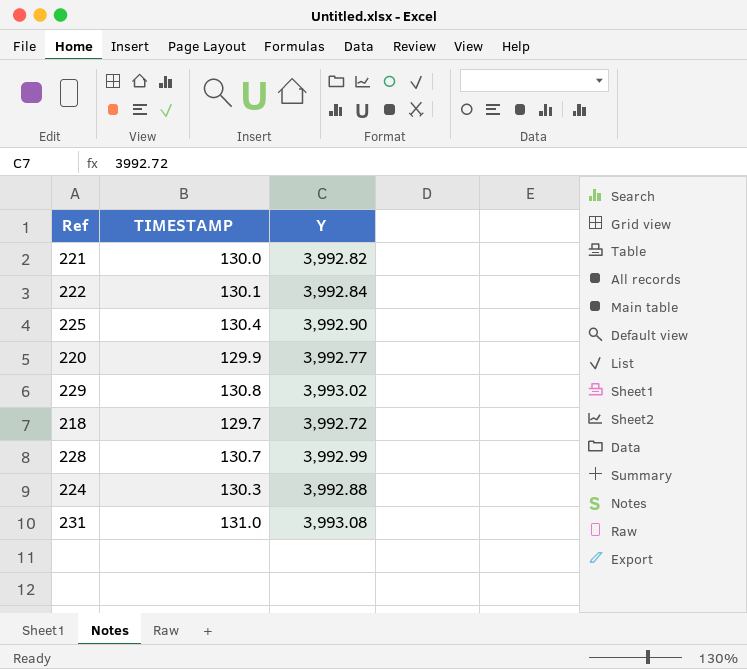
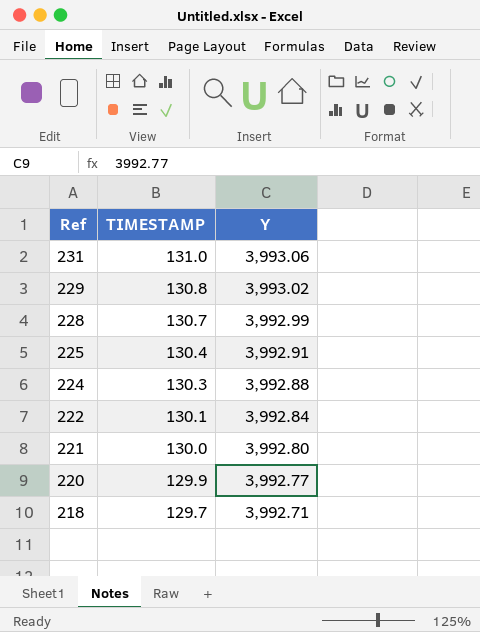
row order: none -> Ref descending
231 | Y: 3,993.08 -> 3,993.06
225 | Y: 3,992.90 -> 3,992.91
221 | Y: 3,992.82 -> 3,992.80
218 | Y: 3,992.72 -> 3,992.71

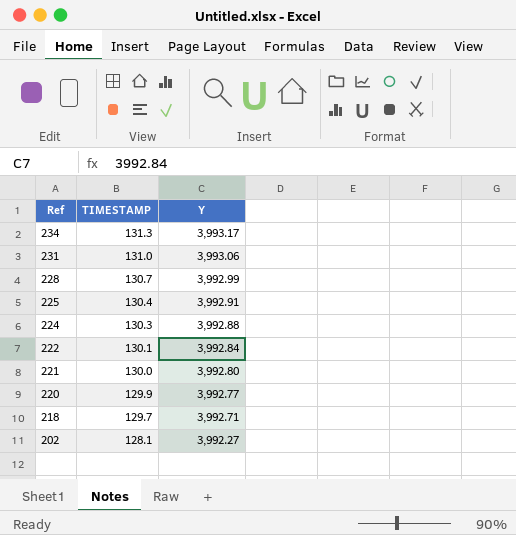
row 229: 130.8 | 3,993.02 -> none
row 234: none -> 131.3 | 3,993.17
row 202: none -> 128.1 | 3,992.27

